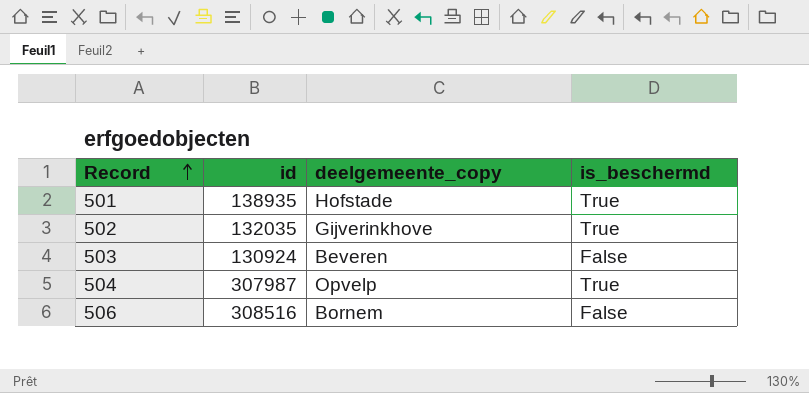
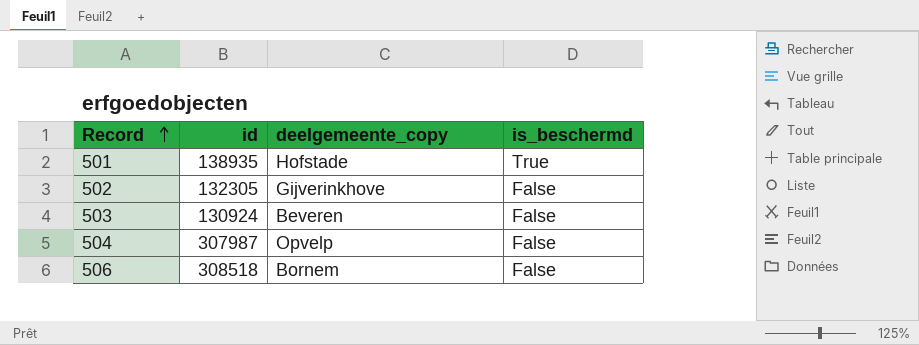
502 | id: 132035 -> 132305
502 | is_beschermd: True -> False
504 | is_beschermd: True -> False
506 | id: 308516 -> 308518

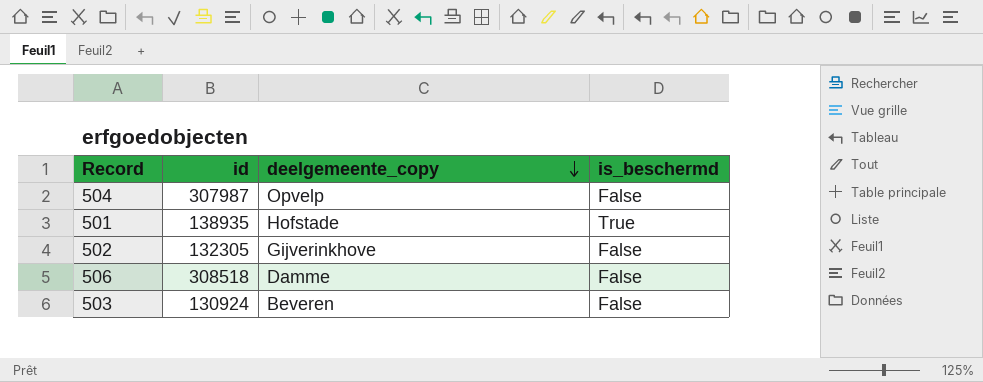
row order: Record ascending -> deelgemeente_copy descending
506 | deelgemeente_copy: Bornem -> Damme

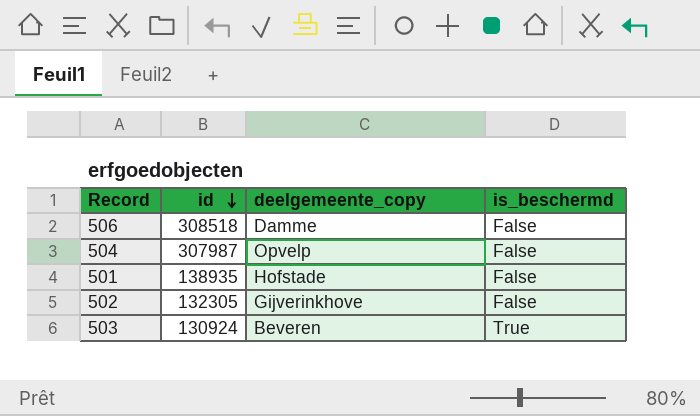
row order: deelgemeente_copy descending -> id descending
501 | is_beschermd: True -> False
503 | is_beschermd: False -> True

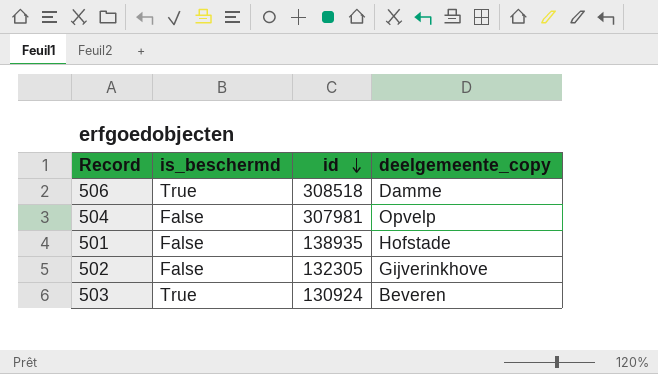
column is_beschermd | position: 4 -> 2
506 | is_beschermd: False -> True
504 | id: 307987 -> 307981

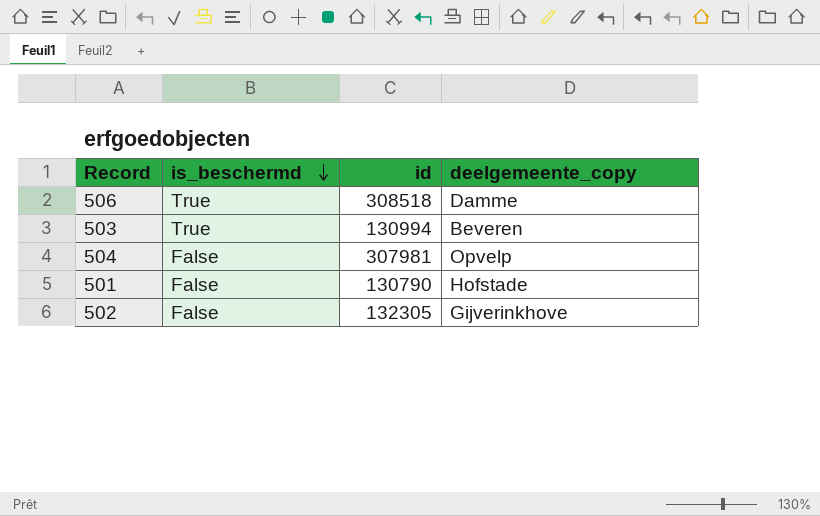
row order: id descending -> is_beschermd descending
503 | id: 130924 -> 130994
501 | id: 138935 -> 130790

